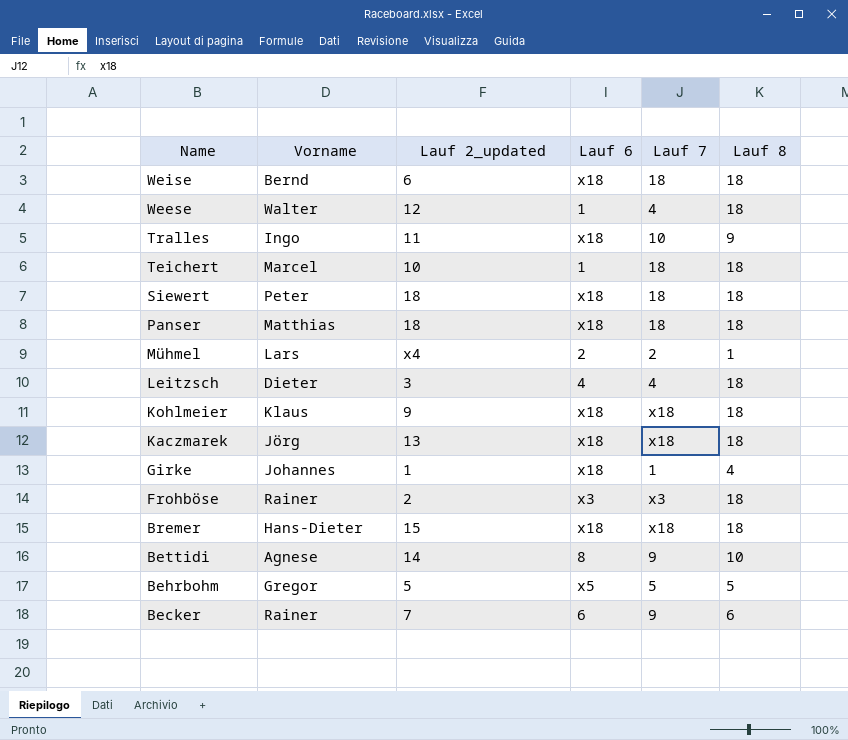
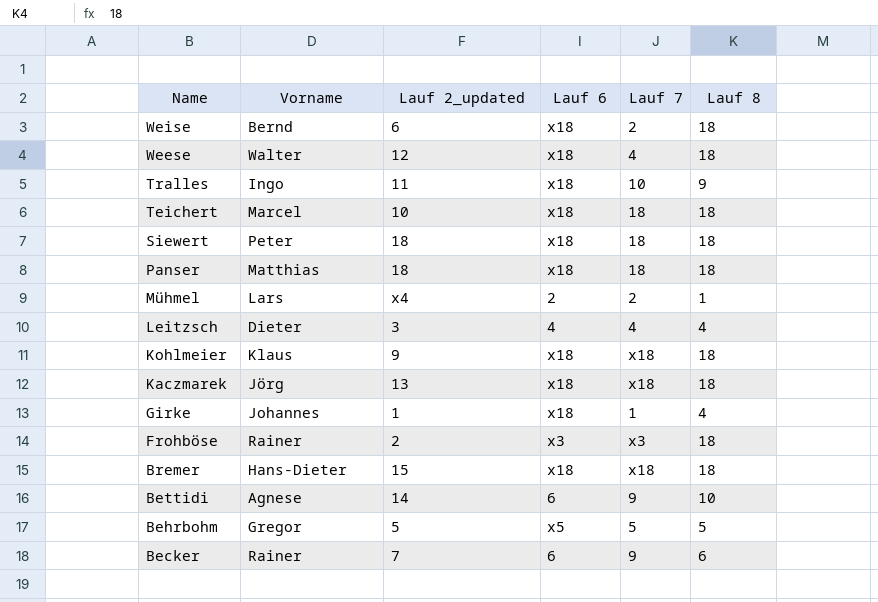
Weise | Lauf 7: 18 -> 2
Weese | Lauf 6: 1 -> x18
Teichert | Lauf 6: 1 -> x18
Leitzsch | Lauf 8: 18 -> 4
Bettidi | Lauf 6: 8 -> 6

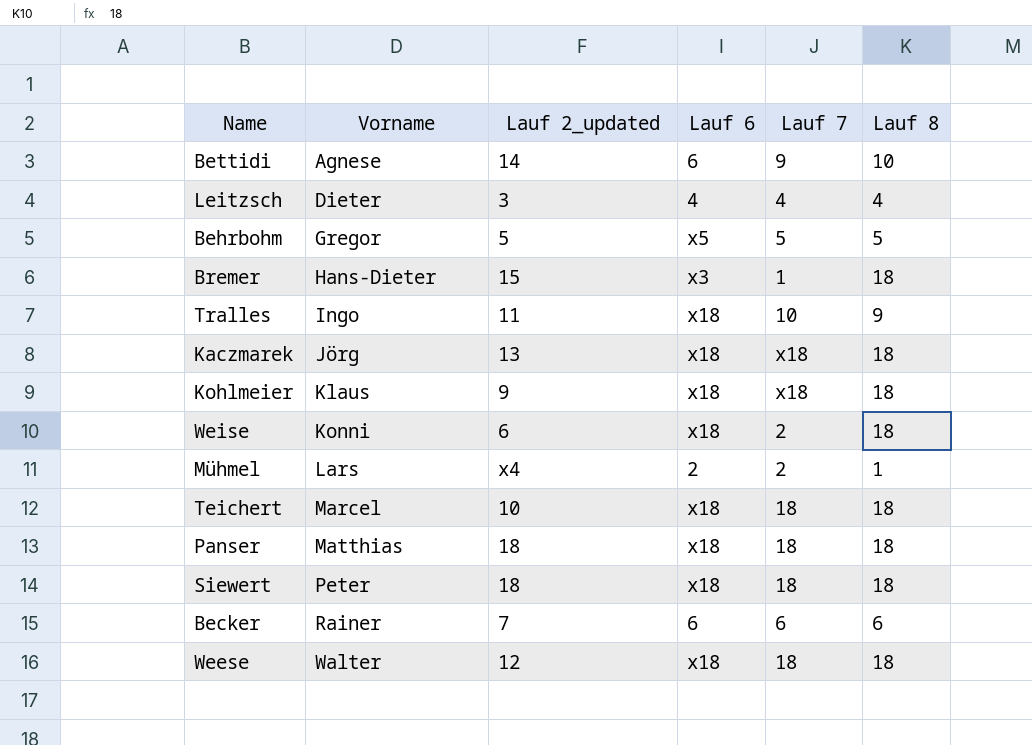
row order: Name descending -> Vorname ascending
row Girke: Johannes | 1 | x18 | 1 | 4 -> none
row Frohböse: Rainer | 2 | x3 | x3 | 18 -> none
Bremer | Lauf 6: x18 -> x3
Bremer | Lauf 7: x18 -> 1
Weise | Vorname: Bernd -> Konni
Becker | Lauf 7: 9 -> 6
Weese | Lauf 7: 4 -> 18

